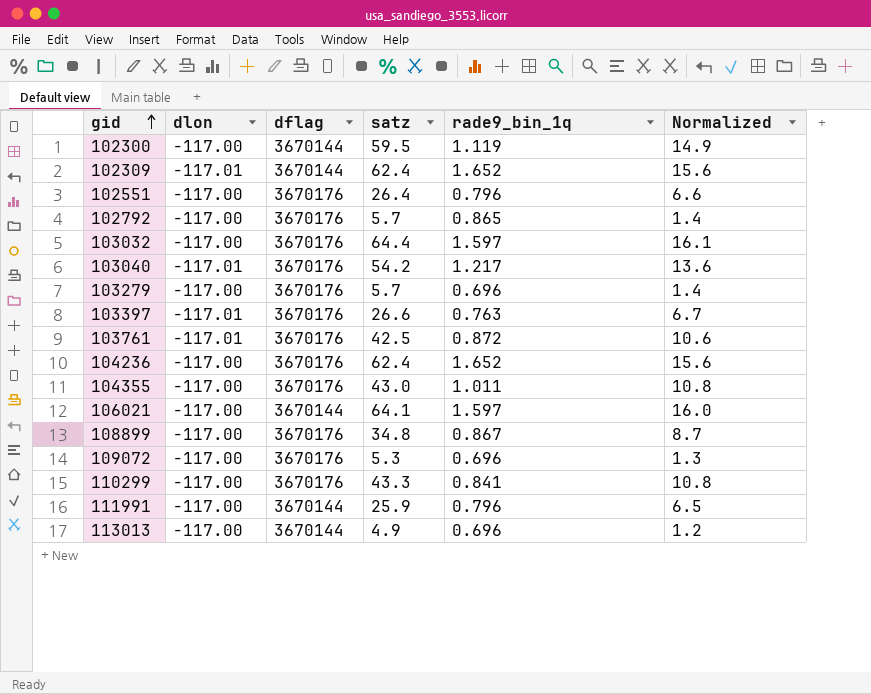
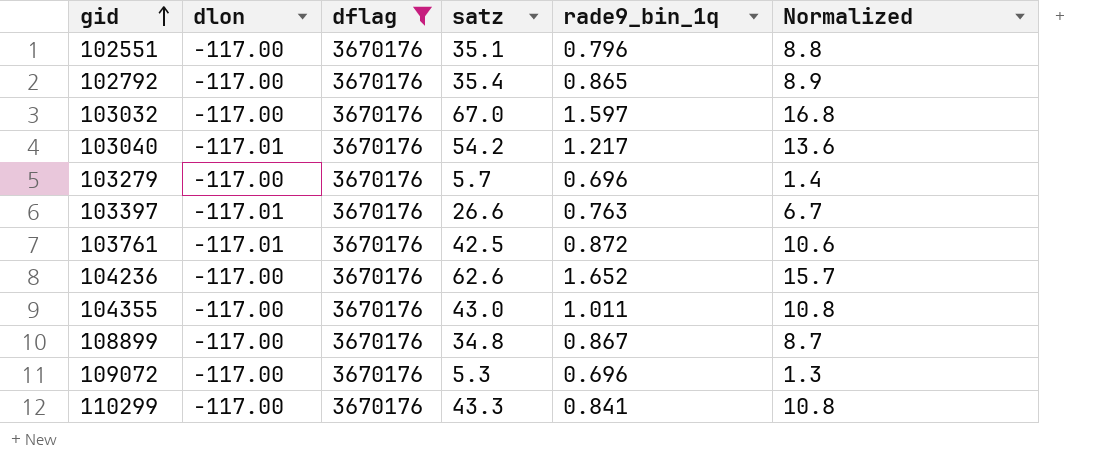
filter: none -> dflag = 3670176
102551 | satz: 26.4 -> 35.1
102551 | Normalized: 6.6 -> 8.8
102792 | satz: 5.7 -> 35.4
102792 | Normalized: 1.4 -> 8.9
103032 | satz: 64.4 -> 67.0
103032 | Normalized: 16.1 -> 16.8
104236 | satz: 62.4 -> 62.6
104236 | Normalized: 15.6 -> 15.7

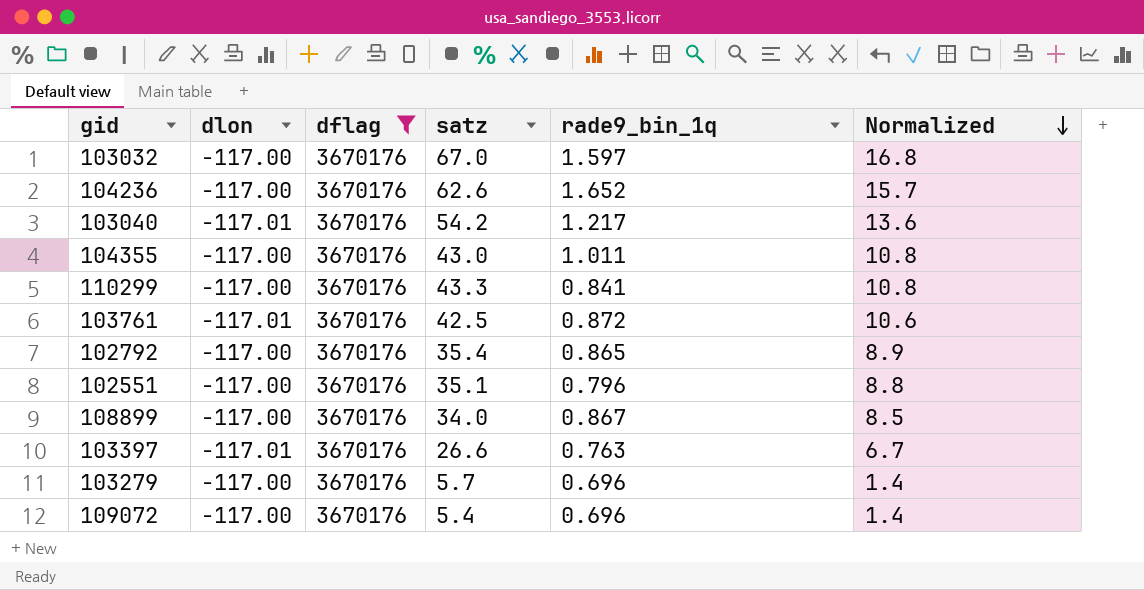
row order: gid ascending -> Normalized descending
108899 | satz: 34.8 -> 34.0
108899 | Normalized: 8.7 -> 8.5
109072 | satz: 5.3 -> 5.4
109072 | Normalized: 1.3 -> 1.4

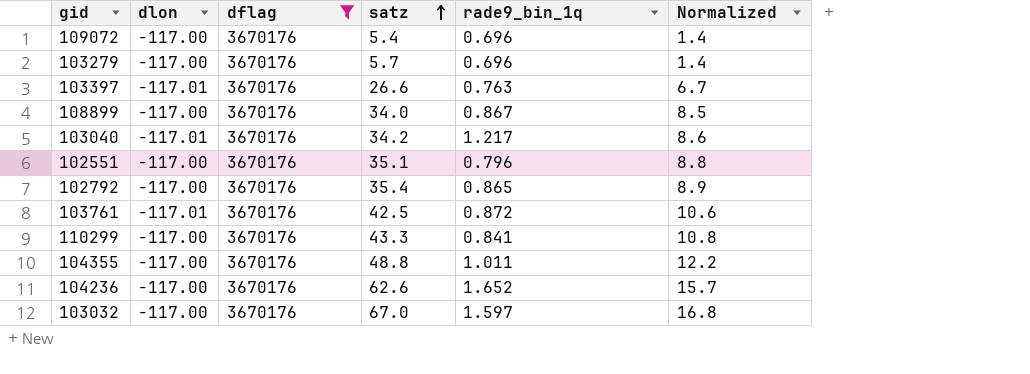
row order: Normalized descending -> satz ascending
103040 | satz: 54.2 -> 34.2
103040 | Normalized: 13.6 -> 8.6
104355 | satz: 43.0 -> 48.8
104355 | Normalized: 10.8 -> 12.2

